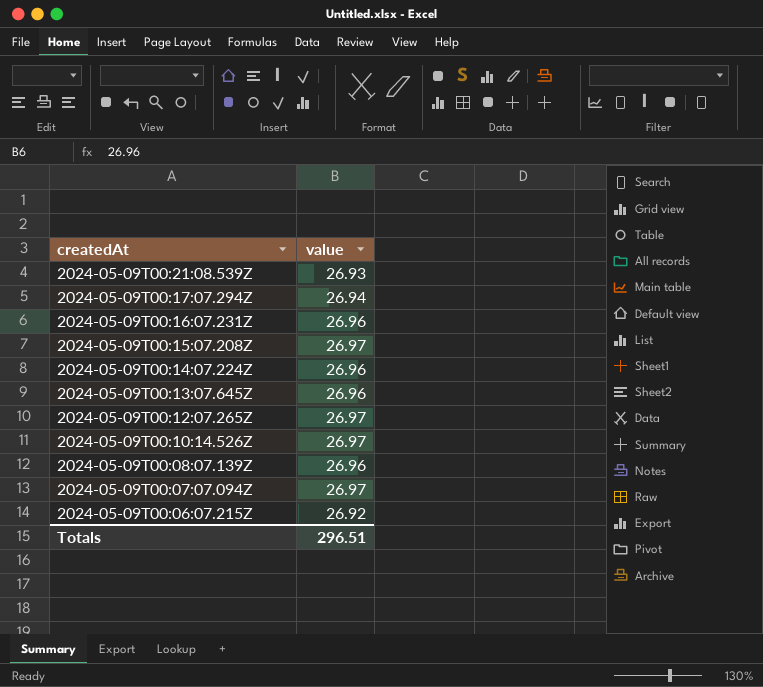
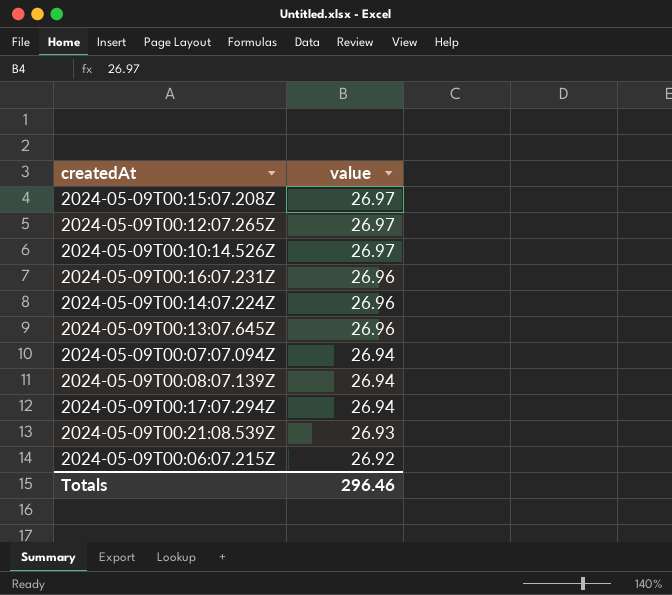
row order: createdAt descending -> value descending
2024-05-09T00:07:07.094Z | value: 26.97 -> 26.94
2024-05-09T00:08:07.139Z | value: 26.96 -> 26.94
Totals | value: 296.51 -> 296.46

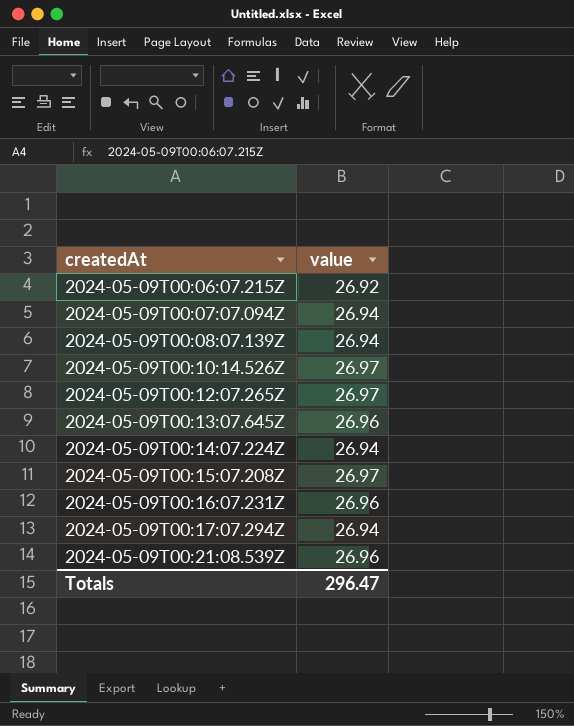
row order: value descending -> createdAt ascending
2024-05-09T00:14:07.224Z | value: 26.96 -> 26.94
2024-05-09T00:21:08.539Z | value: 26.93 -> 26.96
Totals | value: 296.46 -> 296.47

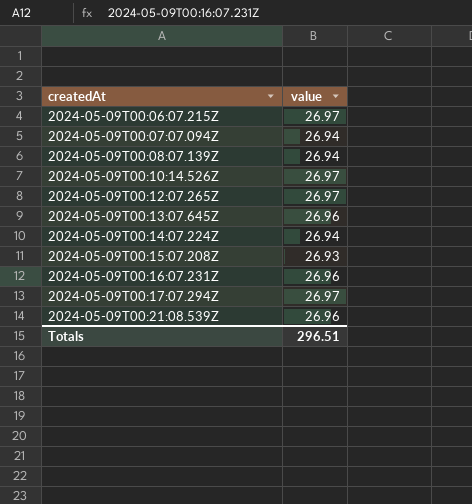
2024-05-09T00:06:07.215Z | value: 26.92 -> 26.97
2024-05-09T00:15:07.208Z | value: 26.97 -> 26.93
2024-05-09T00:17:07.294Z | value: 26.94 -> 26.97
Totals | value: 296.47 -> 296.51

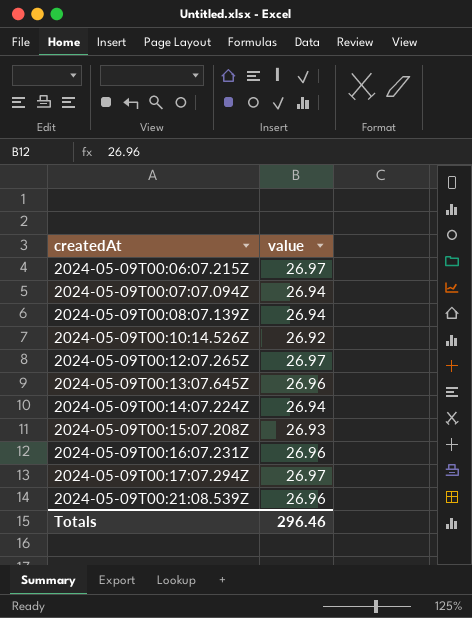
2024-05-09T00:10:14.526Z | value: 26.97 -> 26.92
Totals | value: 296.51 -> 296.46

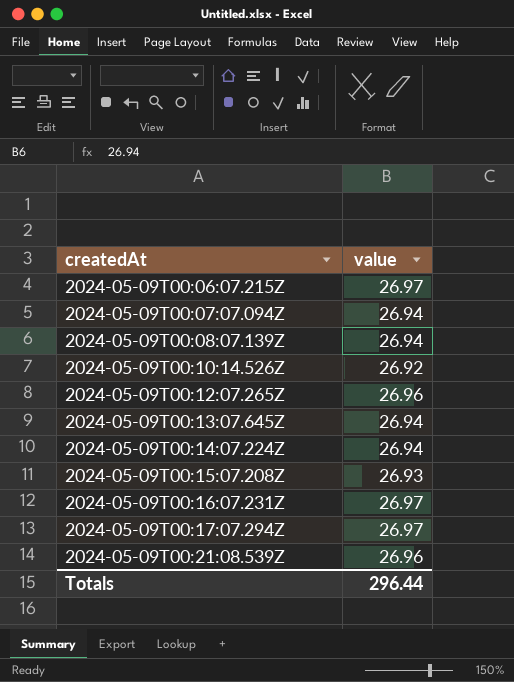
2024-05-09T00:12:07.265Z | value: 26.97 -> 26.96
2024-05-09T00:13:07.645Z | value: 26.96 -> 26.94
2024-05-09T00:16:07.231Z | value: 26.96 -> 26.97
Totals | value: 296.46 -> 296.44

